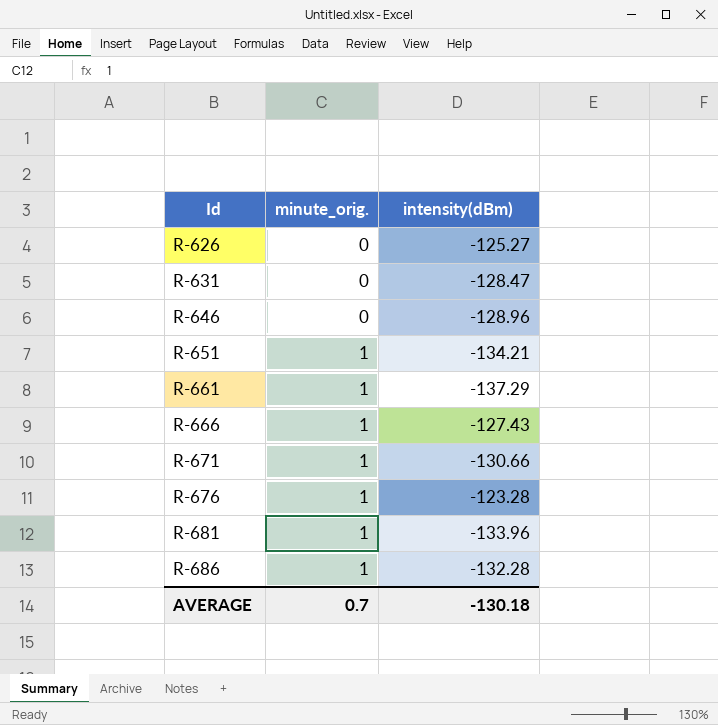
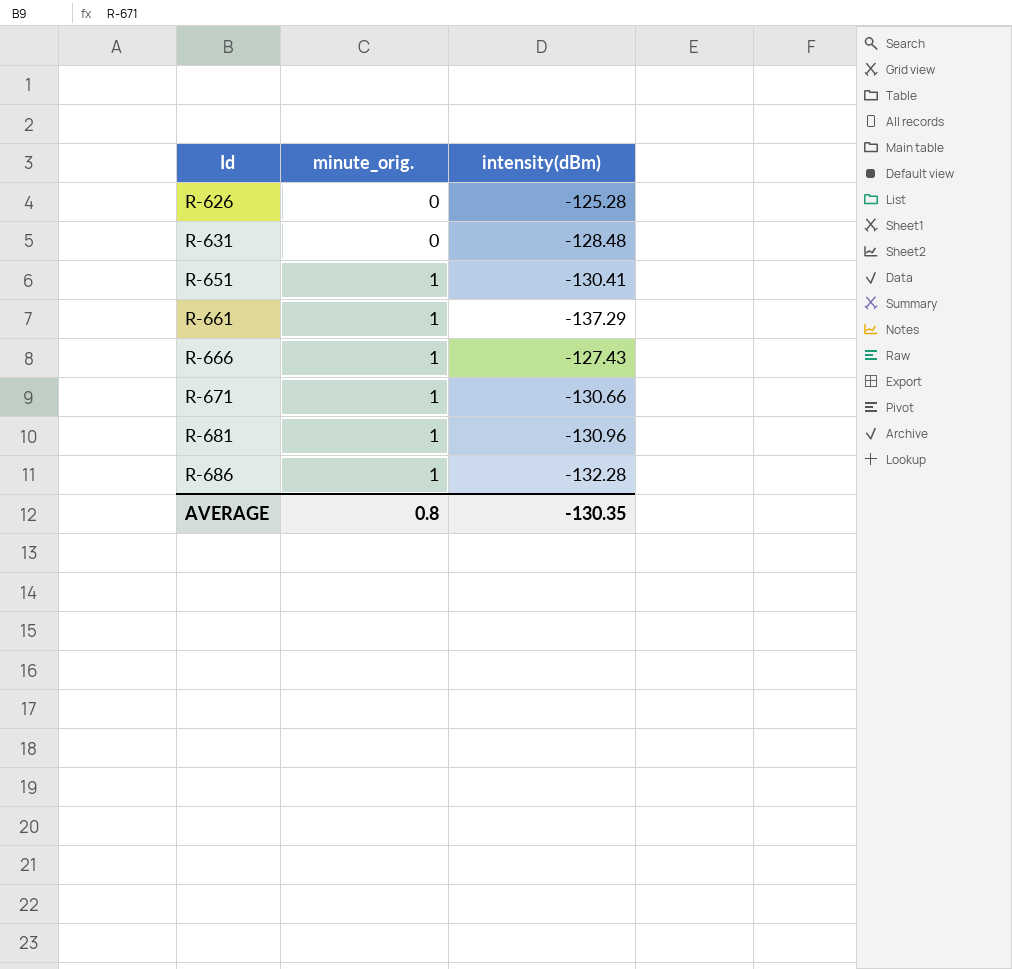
row R-646: 0 | -128.96 -> none
row R-676: 1 | -123.28 -> none
R-626 | intensity(dBm): -125.27 -> -125.28
R-631 | intensity(dBm): -128.47 -> -128.48
R-651 | intensity(dBm): -134.21 -> -130.41
R-681 | intensity(dBm): -133.96 -> -130.96
AVERAGE | minute_orig.: 0.7 -> 0.8
AVERAGE | intensity(dBm): -130.18 -> -130.35

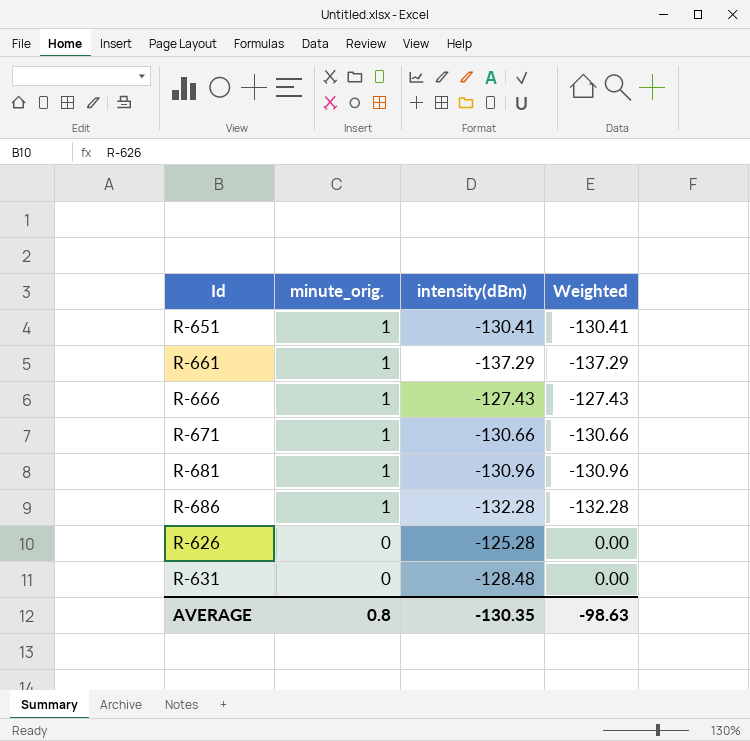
row order: Id ascending -> minute_orig. descending
column Weighted | formula: none -> [minute_orig.] * [intensity(dBm)]

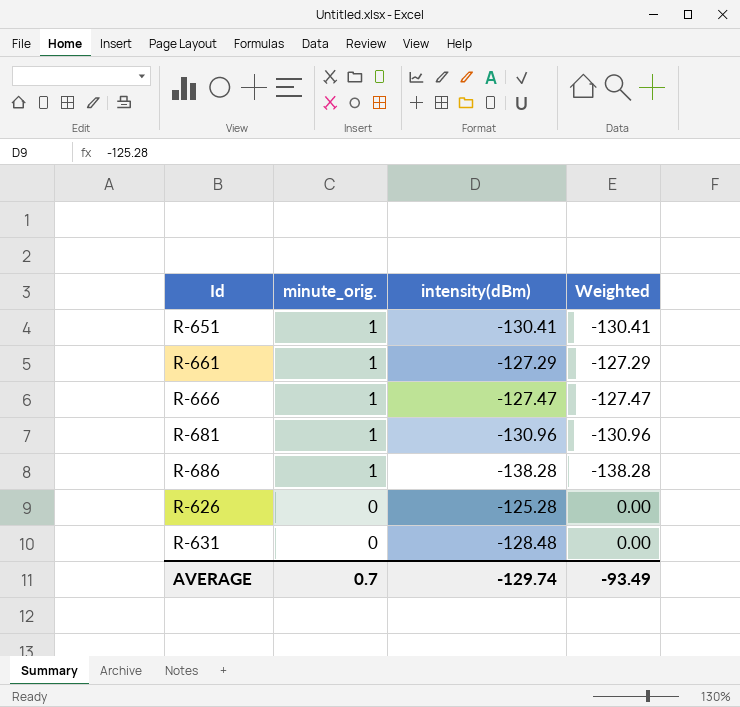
row R-671: 1 | -130.66 | -130.66 -> none
R-661 | intensity(dBm): -137.29 -> -127.29
R-661 | Weighted: -137.29 -> -127.29
R-666 | intensity(dBm): -127.43 -> -127.47
R-666 | Weighted: -127.43 -> -127.47
R-686 | intensity(dBm): -132.28 -> -138.28
R-686 | Weighted: -132.28 -> -138.28
AVERAGE | minute_orig.: 0.8 -> 0.7
AVERAGE | intensity(dBm): -130.35 -> -129.74
AVERAGE | Weighted: -98.63 -> -93.49

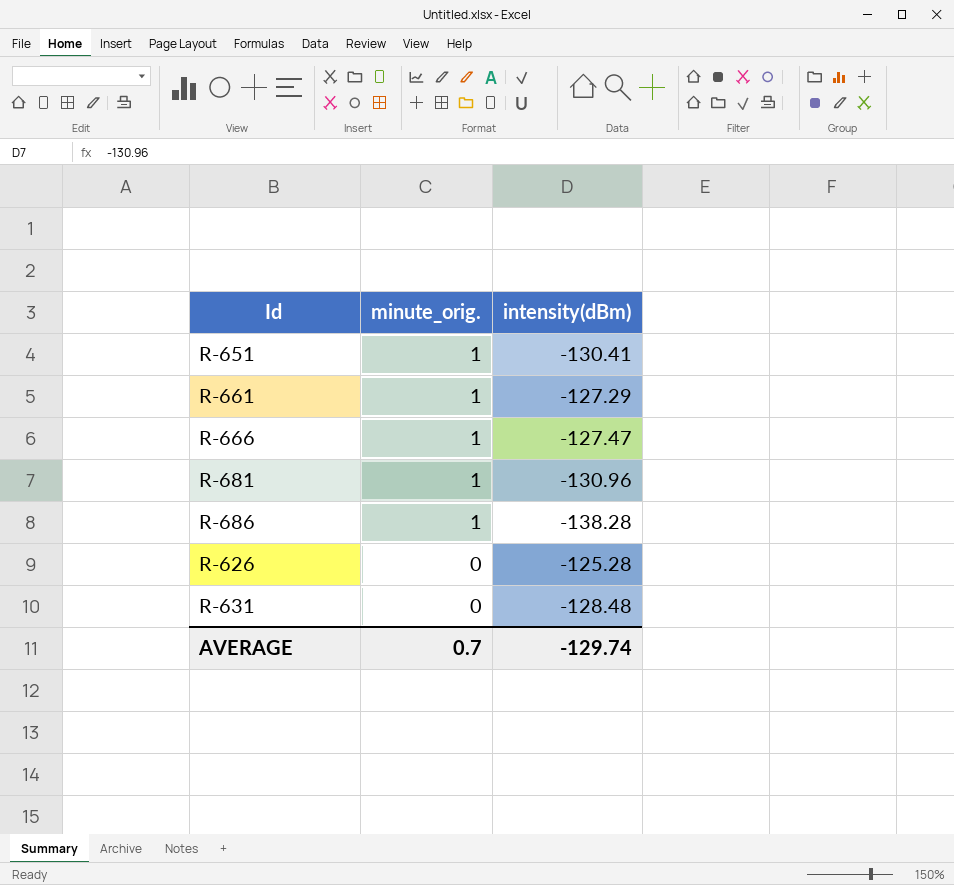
column Weighted | formula: [minute_orig.] * [intensity(dBm)] -> none

